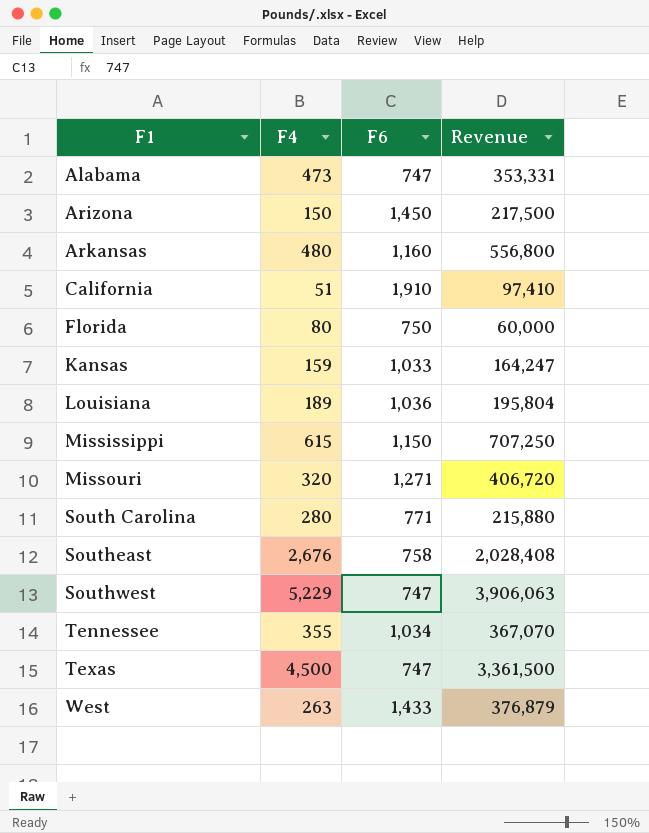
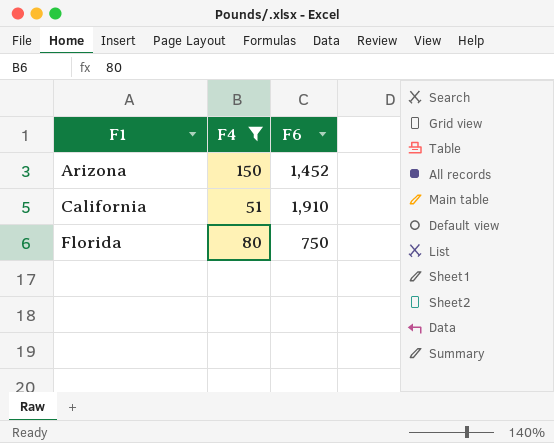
filter: none -> F4 <= 150
column Revenue | formula: [F4] * [F6] -> none
Arizona | F6: 1,450 -> 1,452

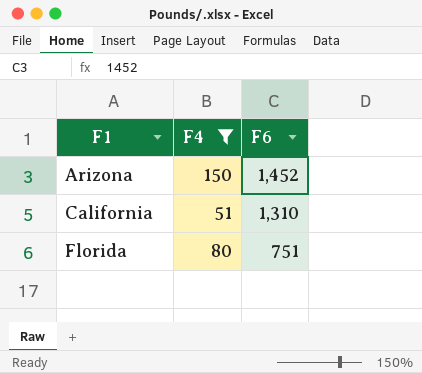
California | F6: 1,910 -> 1,310
Florida | F6: 750 -> 751

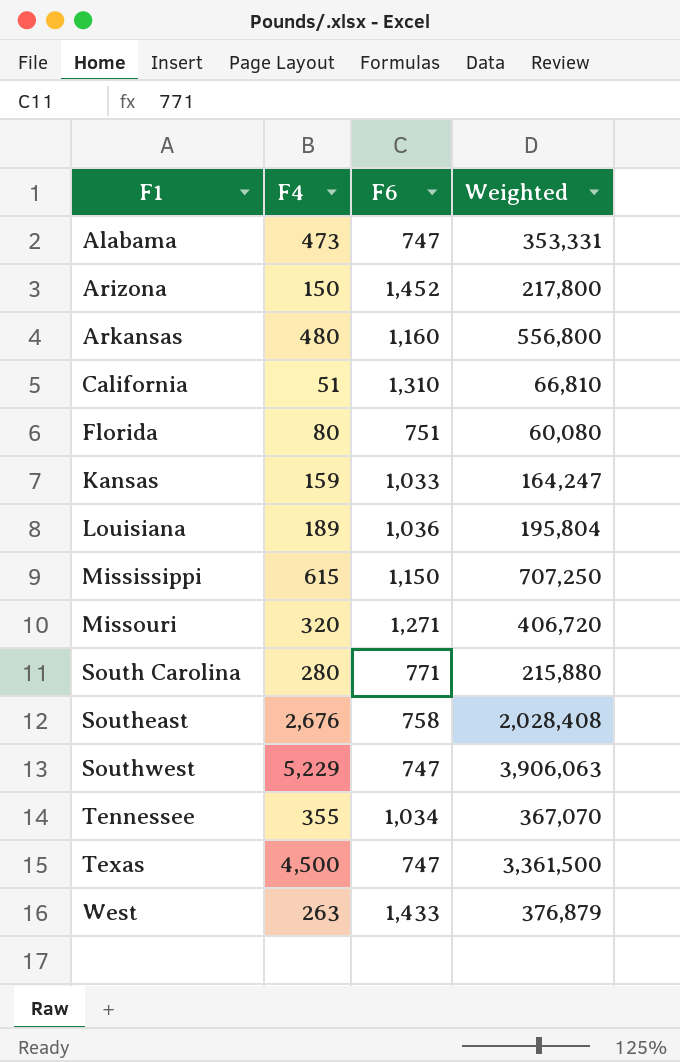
filter: F4 <= 150 -> none
column Weighted | formula: none -> [F4] * [F6]

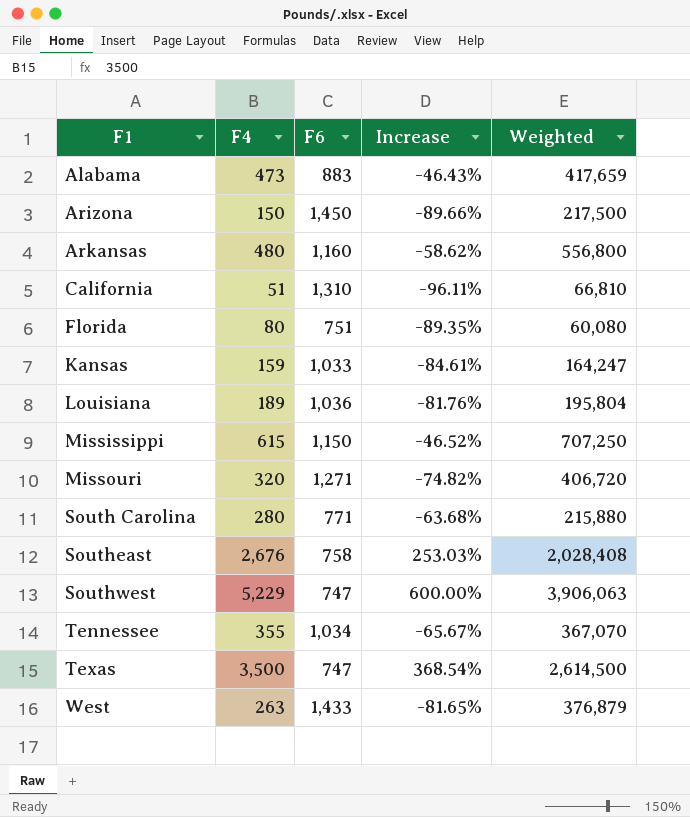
column Increase | formula: none -> ([F4] - [F6]) / [F6]
Alabama | F6: 747 -> 883
Alabama | Weighted: 353,331 -> 417,659
Arizona | F6: 1,452 -> 1,450
Arizona | Weighted: 217,800 -> 217,500
Texas | F4: 4,500 -> 3,500
Texas | Weighted: 3,361,500 -> 2,614,500

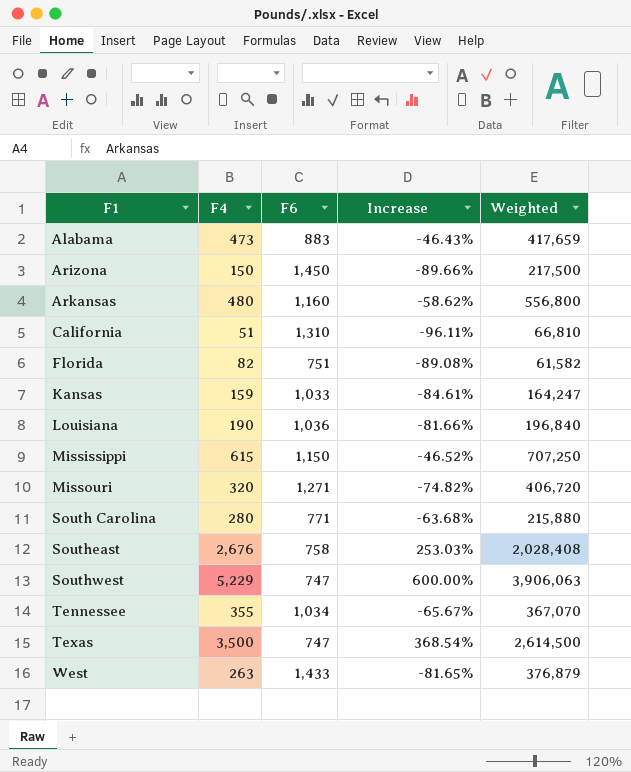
Florida | F4: 80 -> 82
Florida | Increase: -89.35% -> -89.08%
Florida | Weighted: 60,080 -> 61,582
Louisiana | F4: 189 -> 190
Louisiana | Increase: -81.76% -> -81.66%
Louisiana | Weighted: 195,804 -> 196,840

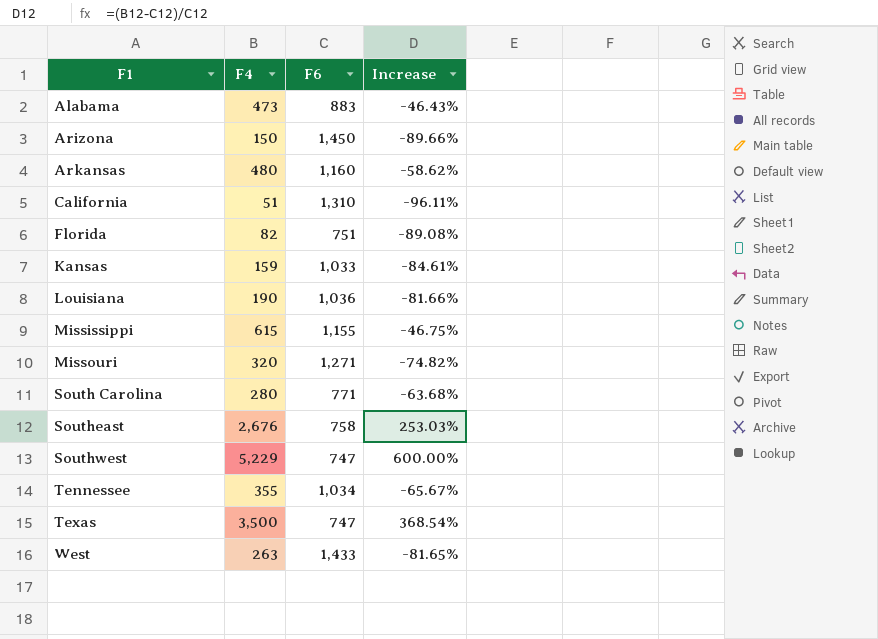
column Weighted | formula: [F4] * [F6] -> none
Mississippi | F6: 1,150 -> 1,155
Mississippi | Increase: -46.52% -> -46.75%

